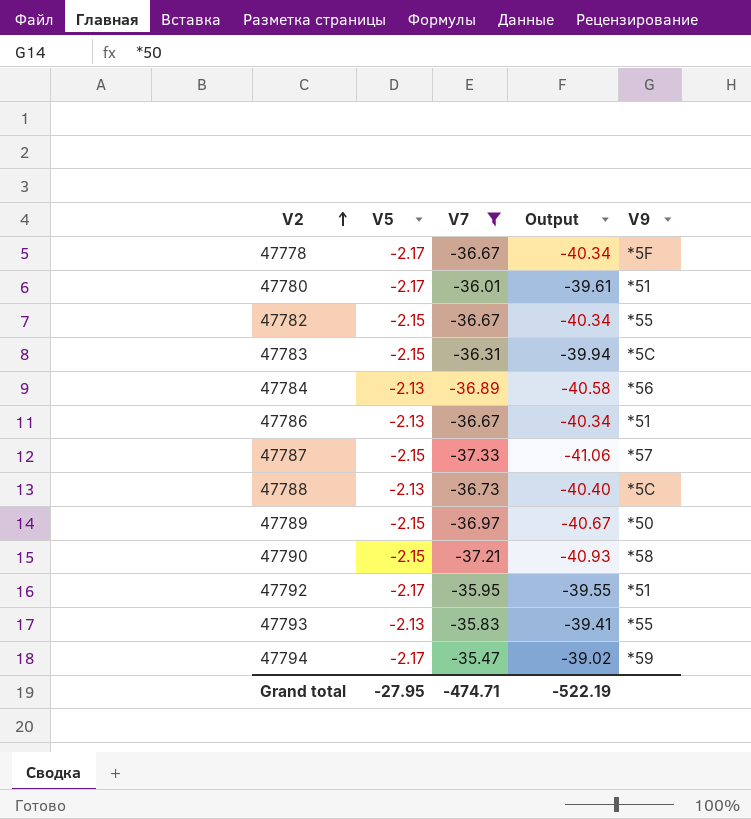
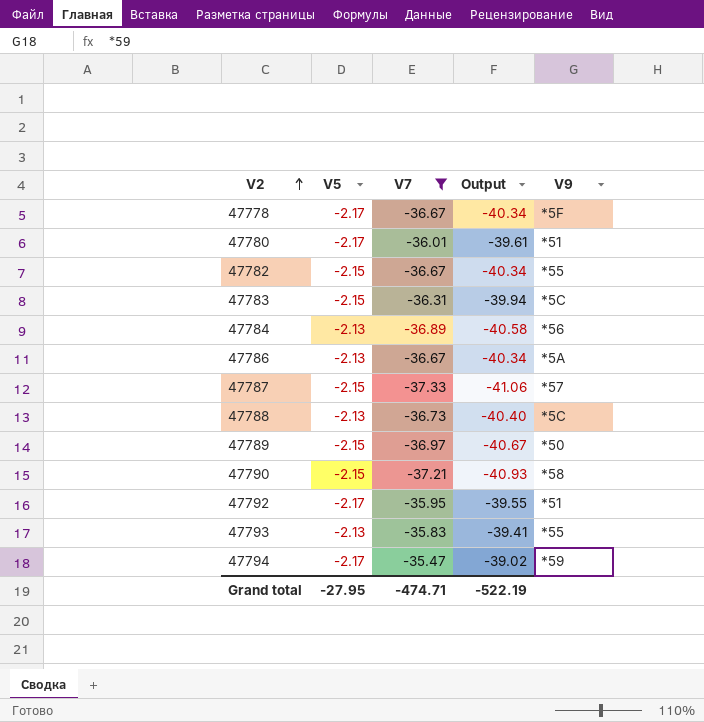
47786 | V9: *51 -> *5A

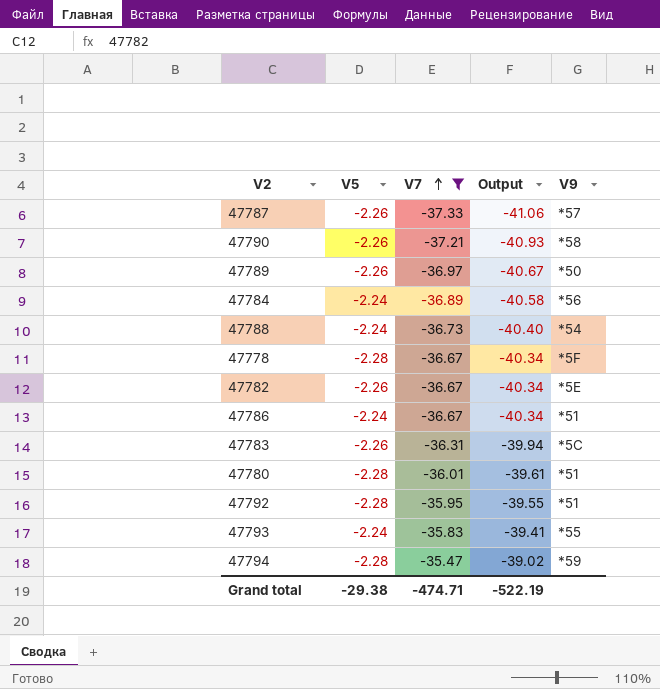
row order: V2 ascending -> V7 ascending
47787 | V5: -2.15 -> -2.26
47790 | V5: -2.15 -> -2.26
47789 | V5: -2.15 -> -2.26
47784 | V5: -2.13 -> -2.24
47788 | V5: -2.13 -> -2.24
47788 | V9: *5C -> *54
47778 | V5: -2.17 -> -2.28
47782 | V5: -2.15 -> -2.26
47782 | V9: *55 -> *5E
47786 | V5: -2.13 -> -2.24
47786 | V9: *5A -> *51
47783 | V5: -2.15 -> -2.26
47780 | V5: -2.17 -> -2.28
47792 | V5: -2.17 -> -2.28
47793 | V5: -2.13 -> -2.24
47794 | V5: -2.17 -> -2.28
Grand total | V5: -27.95 -> -29.38

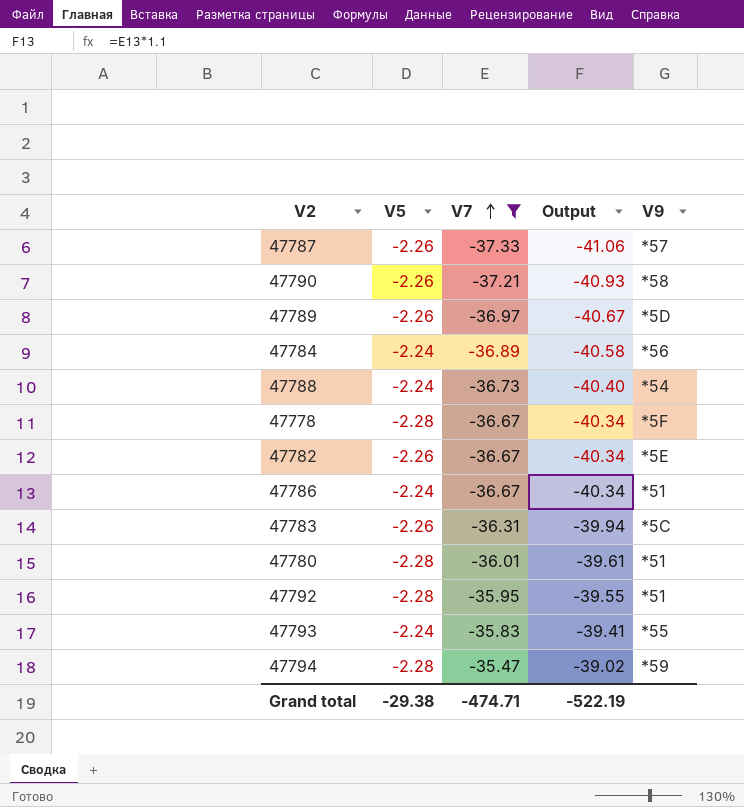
47789 | V9: *50 -> *5D

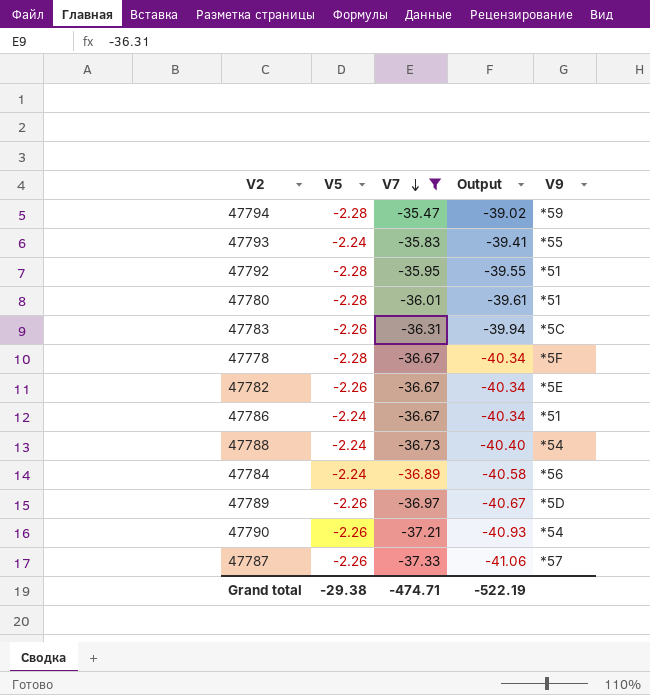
row order: V7 ascending -> V7 descending
47790 | V9: *58 -> *54

